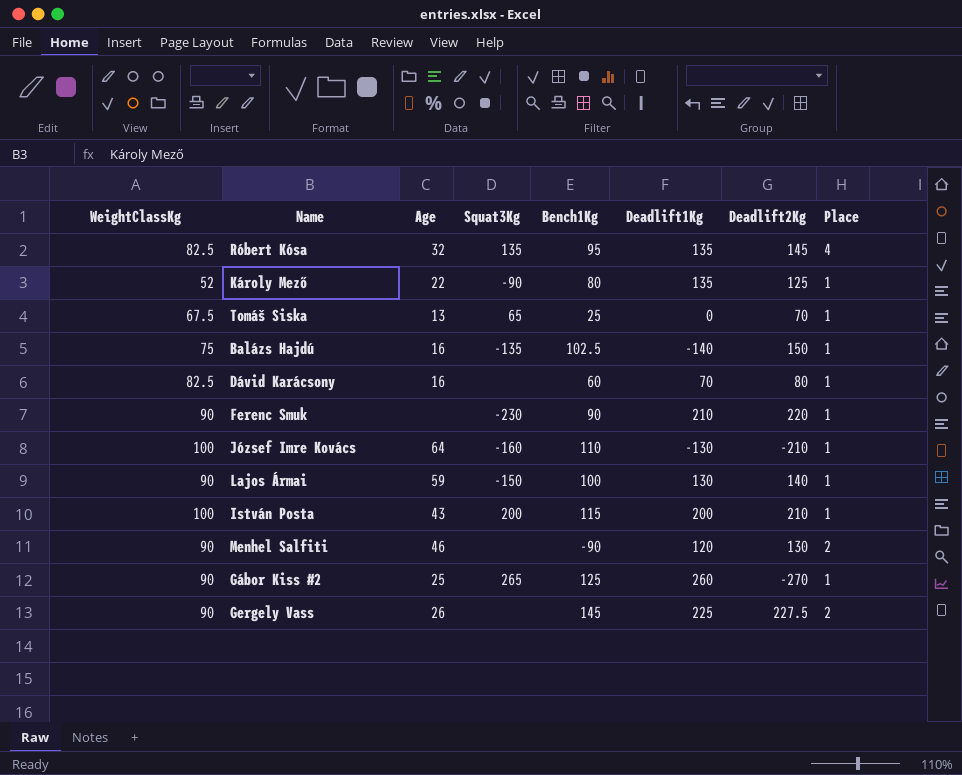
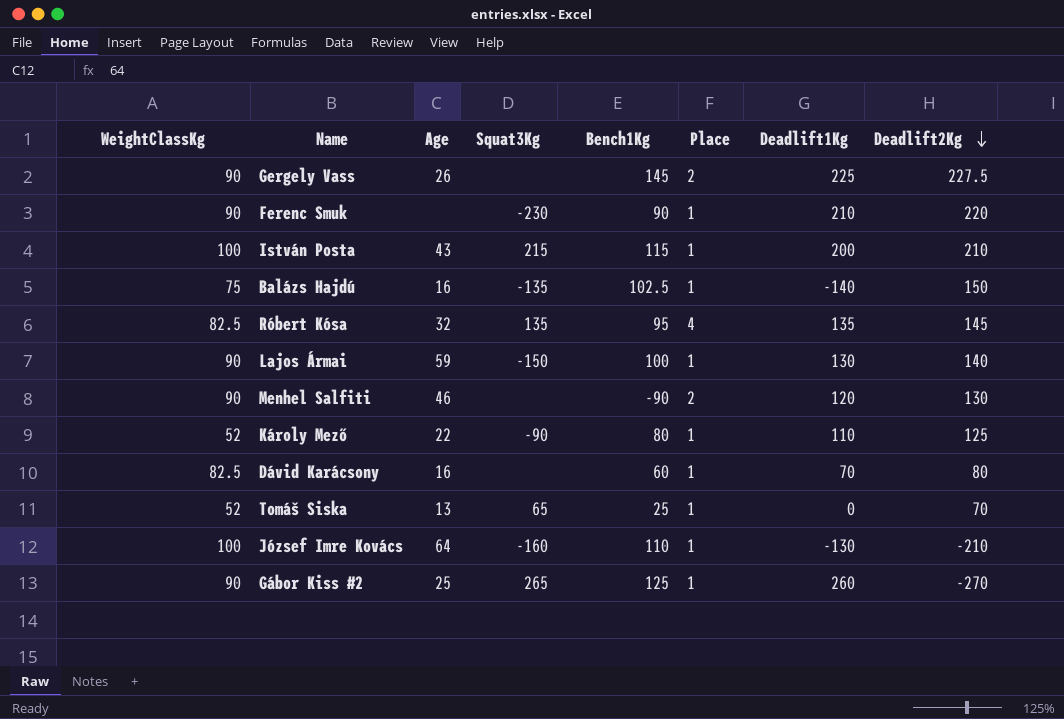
row order: none -> Deadlift2Kg descending
column Place | position: 8 -> 6
István Posta | Squat3Kg: 200 -> 215
Károly Mező | Deadlift1Kg: 135 -> 110
Tomáš Siska | WeightClassKg: 67.5 -> 52

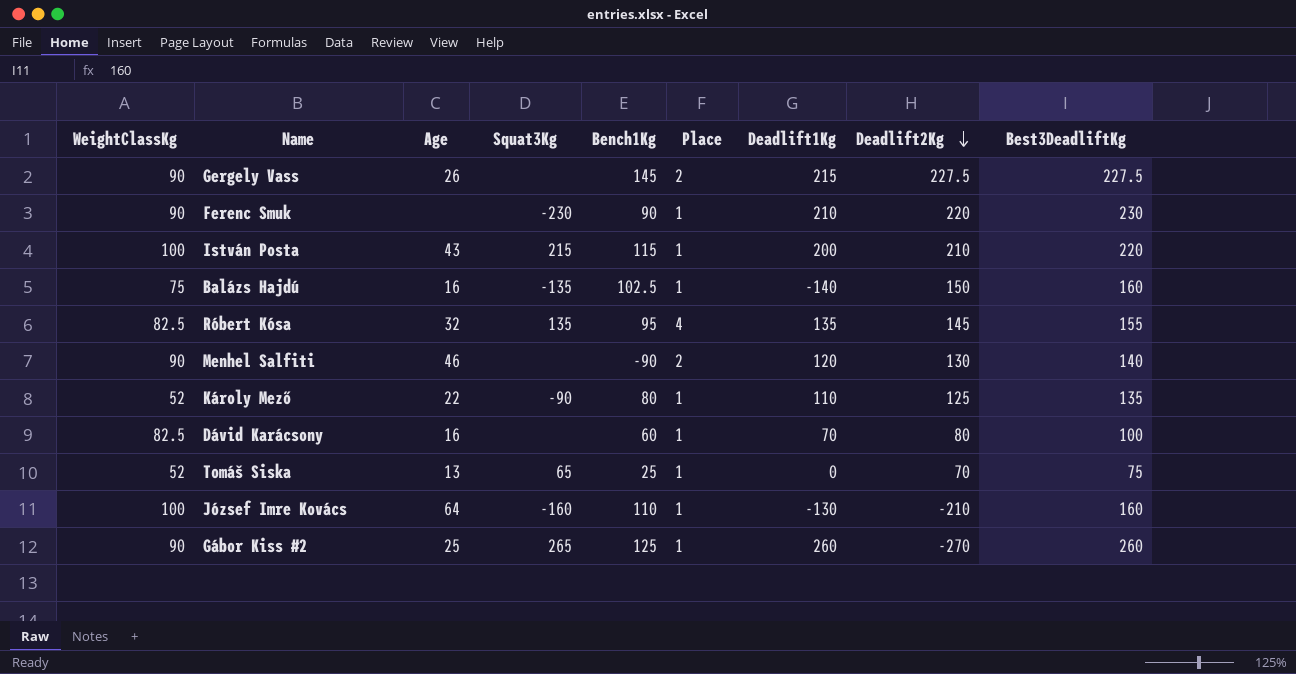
column Best3DeadliftKg | position: none -> 9
row Lajos Ármai: 90 | 59 | -150 | 100 | 1 | 130 | 140 -> none
Gergely Vass | Deadlift1Kg: 225 -> 215

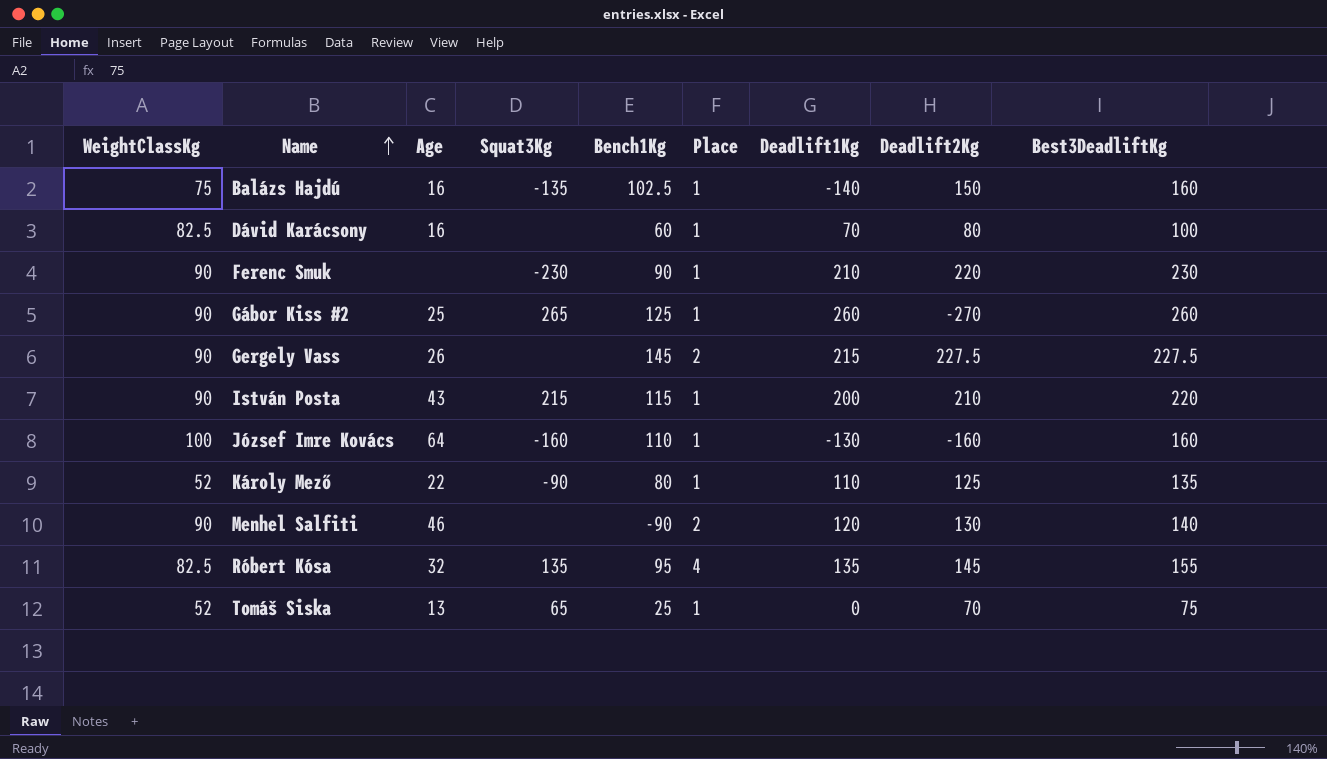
row order: Deadlift2Kg descending -> Name ascending
István Posta | WeightClassKg: 100 -> 90
József Imre Kovács | Deadlift2Kg: -210 -> -160

